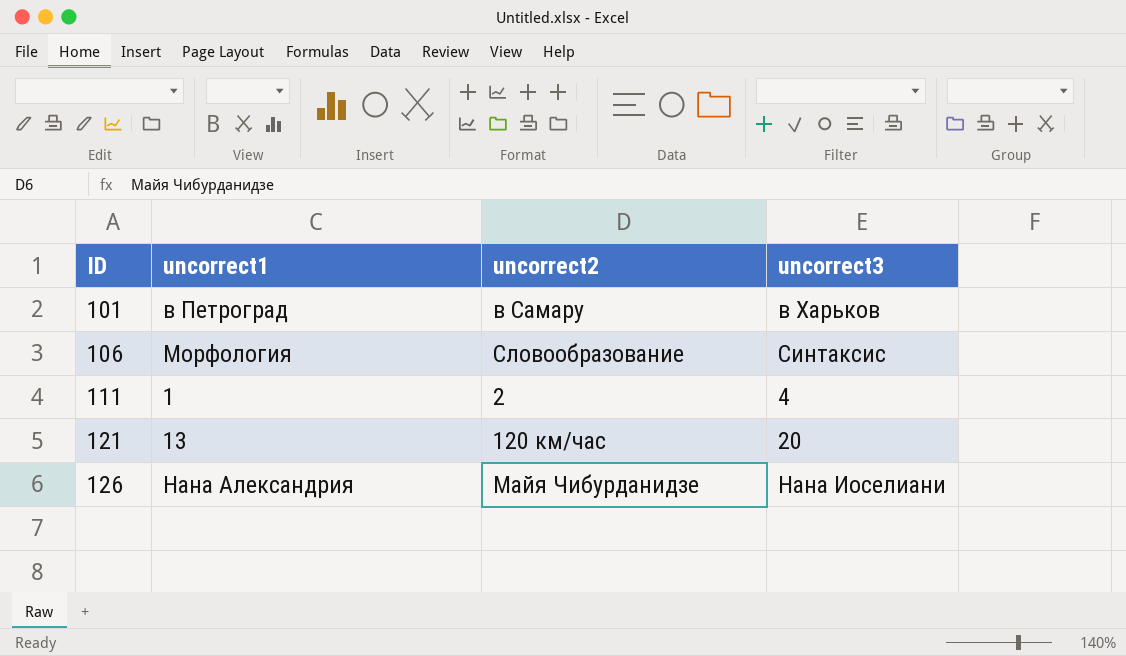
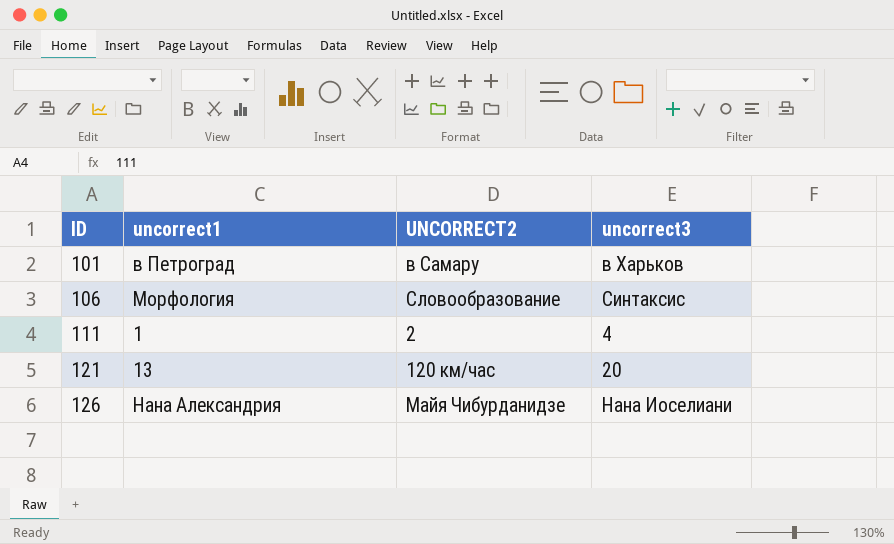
column name: uncorrect2 -> UNCORRECT2

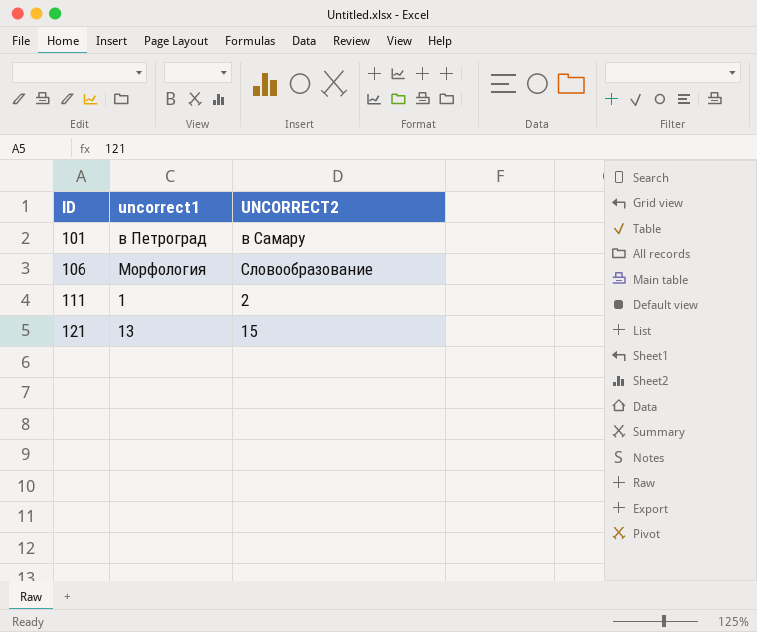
column uncorrect3 | position: 4 -> none
row 126: Нана Александрия | Майя Чибурданидзе | Нана Иоселиани -> none
121 | UNCORRECT2: 120 км/час -> 15

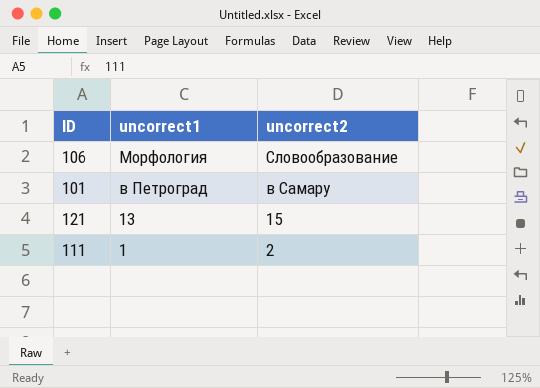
row order: ID ascending -> uncorrect1 descending
column name: UNCORRECT2 -> uncorrect2

